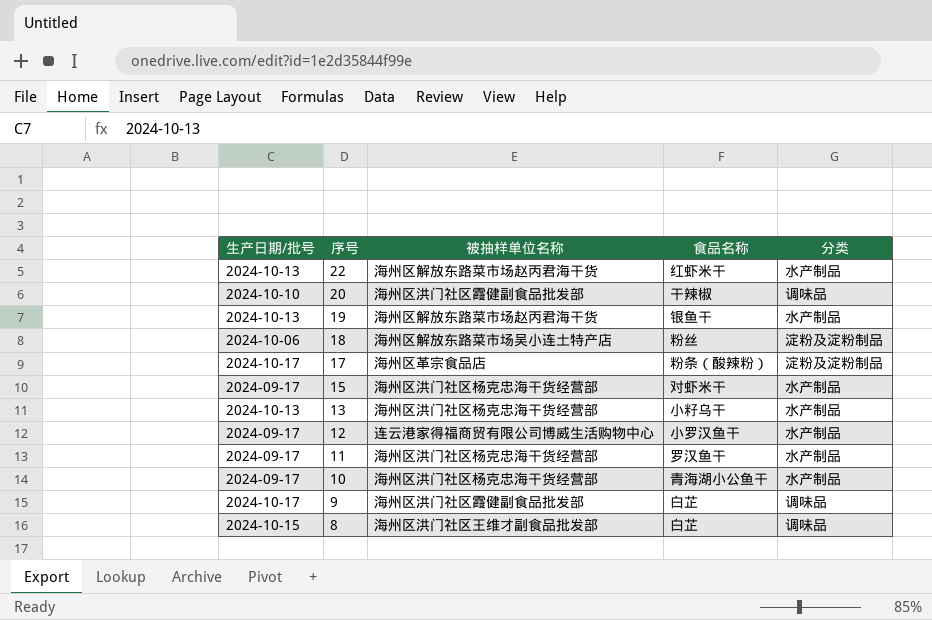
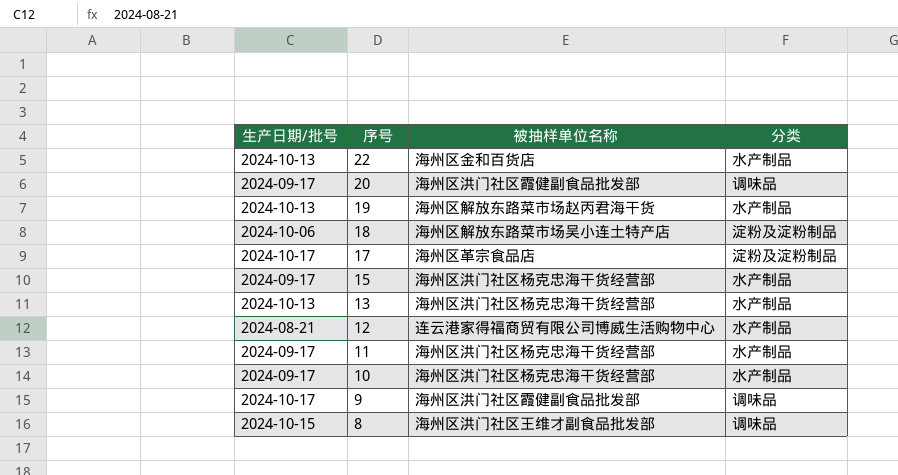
column 食品名称 | position: 4 -> none
22 | 被抽样单位名称: 海州区解放东路菜市场赵丙君海干货 -> 海州区金和百货店
20 | 生产日期/批号: 2024-10-10 -> 2024-09-17
12 | 生产日期/批号: 2024-09-17 -> 2024-08-21

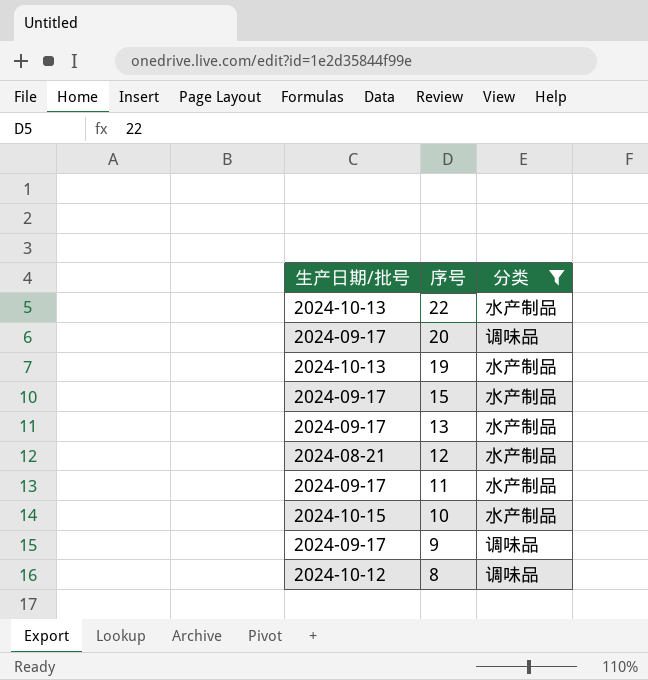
filter: none -> 分类 != 淀粉及淀粉制品
column 被抽样单位名称 | position: 3 -> none
13 | 生产日期/批号: 2024-10-13 -> 2024-09-17
10 | 生产日期/批号: 2024-09-17 -> 2024-10-15
9 | 生产日期/批号: 2024-10-17 -> 2024-09-17
8 | 生产日期/批号: 2024-10-15 -> 2024-10-12

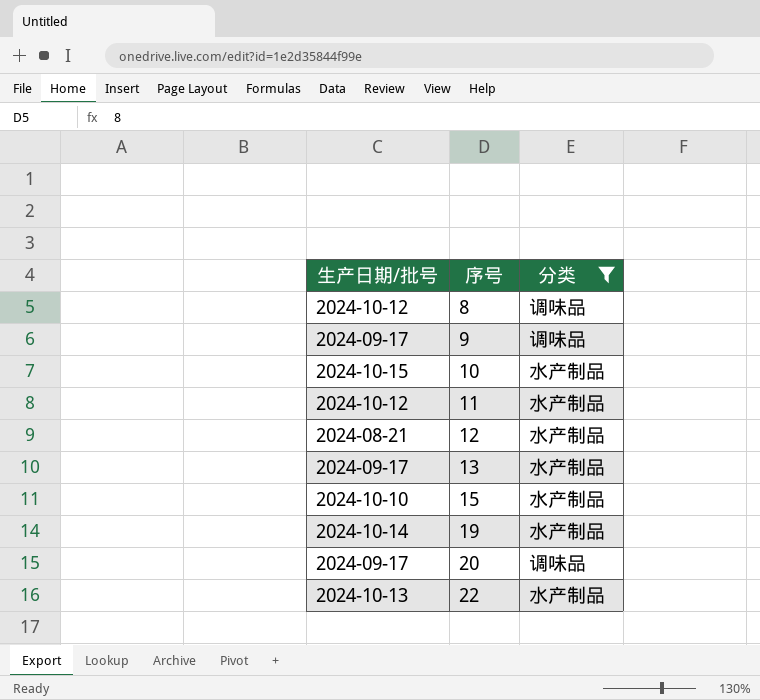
row order: 序号 descending -> 序号 ascending
11 | 生产日期/批号: 2024-09-17 -> 2024-10-12
15 | 生产日期/批号: 2024-09-17 -> 2024-10-10
19 | 生产日期/批号: 2024-10-13 -> 2024-10-14

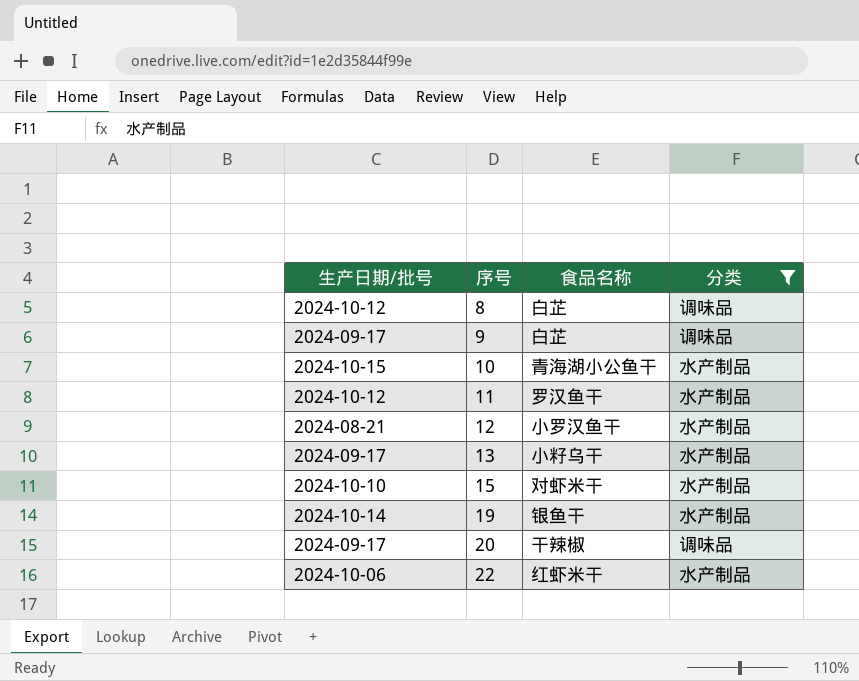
column 食品名称 | position: none -> 3
22 | 生产日期/批号: 2024-10-13 -> 2024-10-06

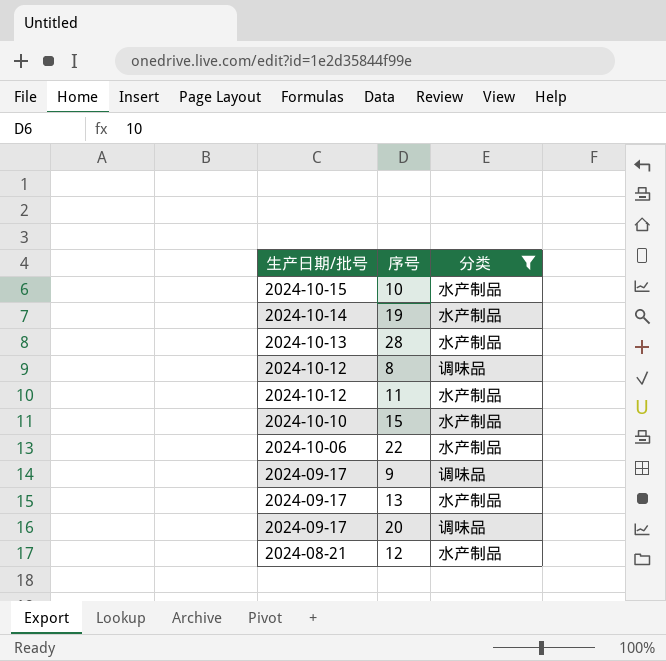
row order: 序号 ascending -> 生产日期/批号 descending
column 食品名称 | position: 3 -> none
row 28: none -> 2024-10-13 | 水产制品

